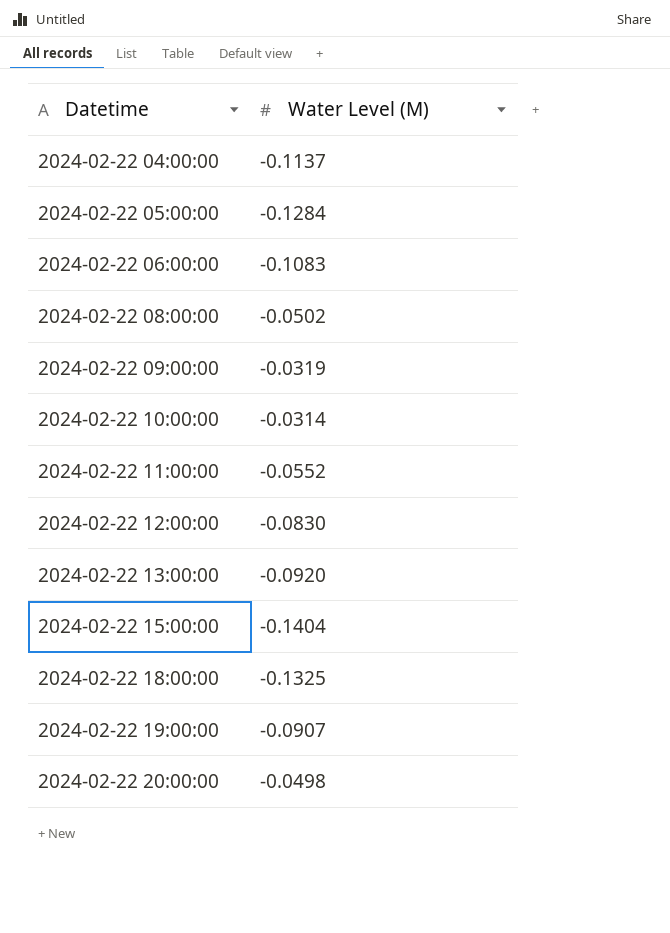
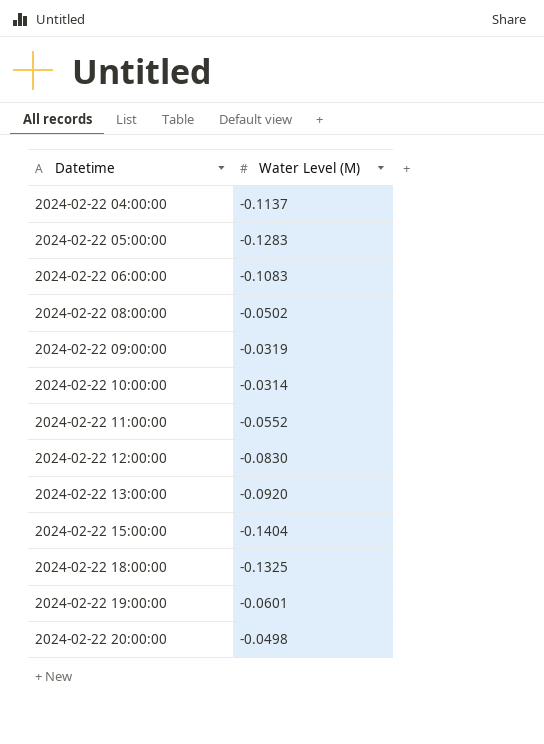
2024-02-22 05:00:00 | Water Level (M): -0.1284 -> -0.1283
2024-02-22 19:00:00 | Water Level (M): -0.0907 -> -0.0601

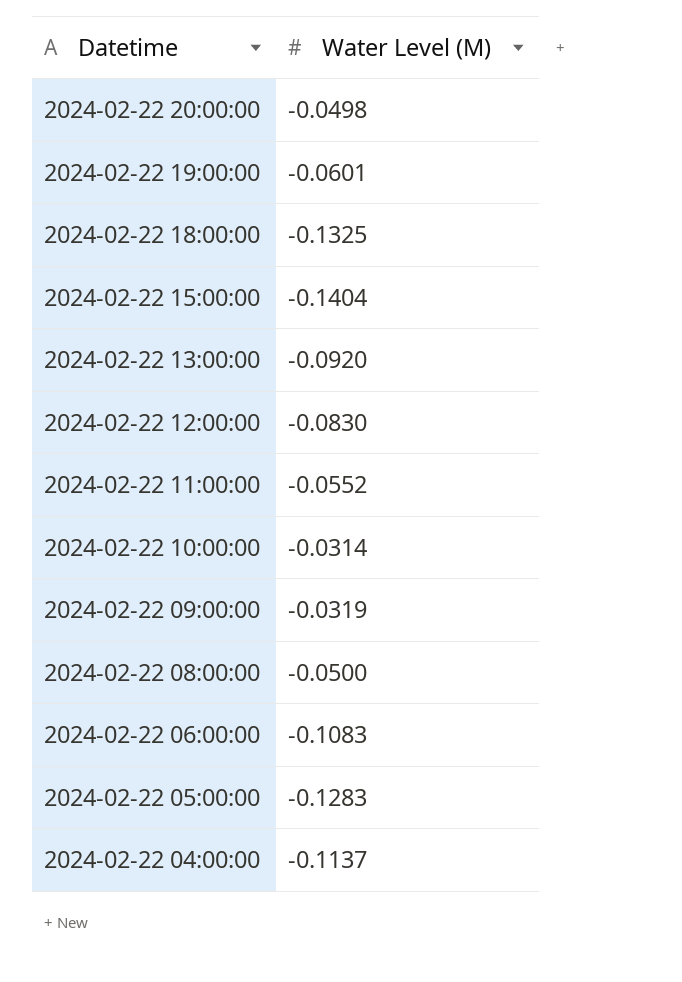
row order: Datetime ascending -> Datetime descending
2024-02-22 08:00:00 | Water Level (M): -0.0502 -> -0.0500

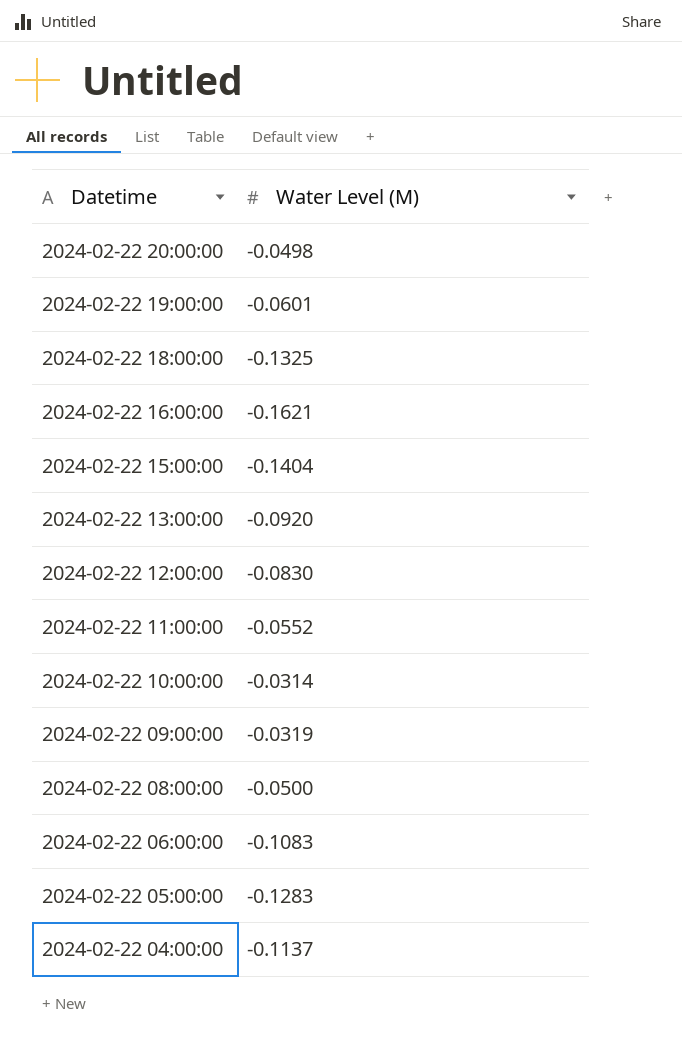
row 2024-02-22 16:00:00: none -> -0.1621

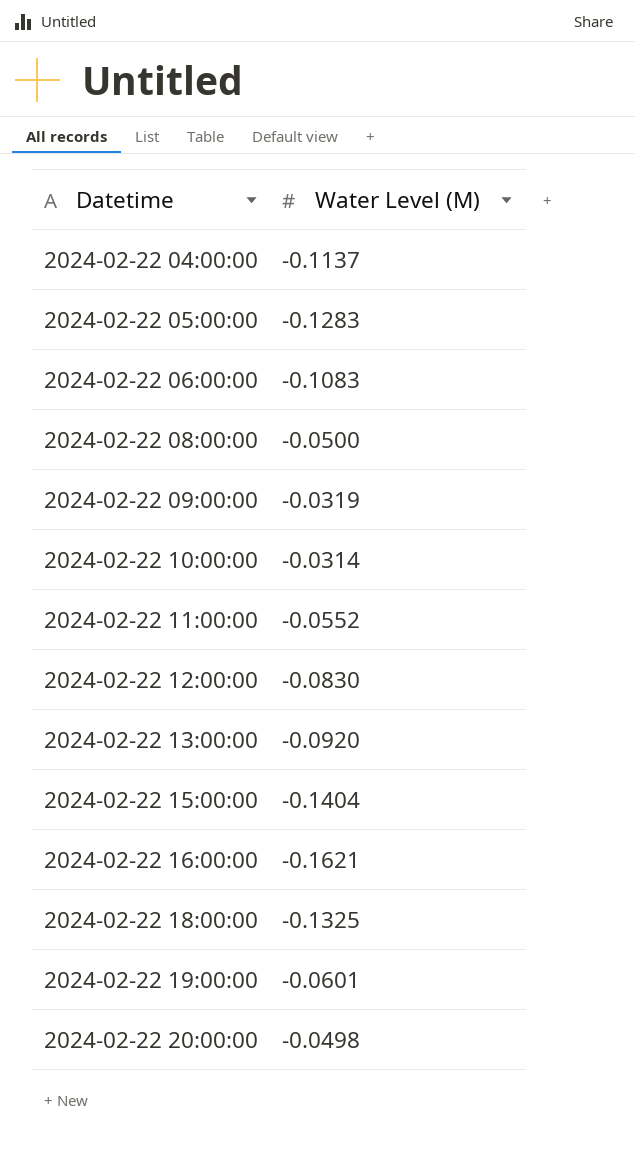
row order: Datetime descending -> Datetime ascending

